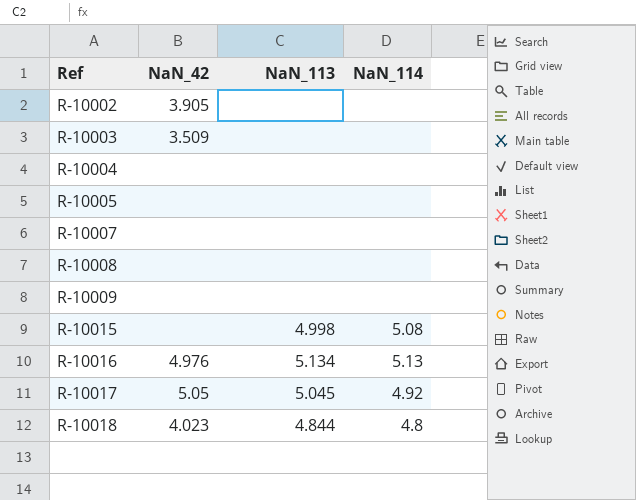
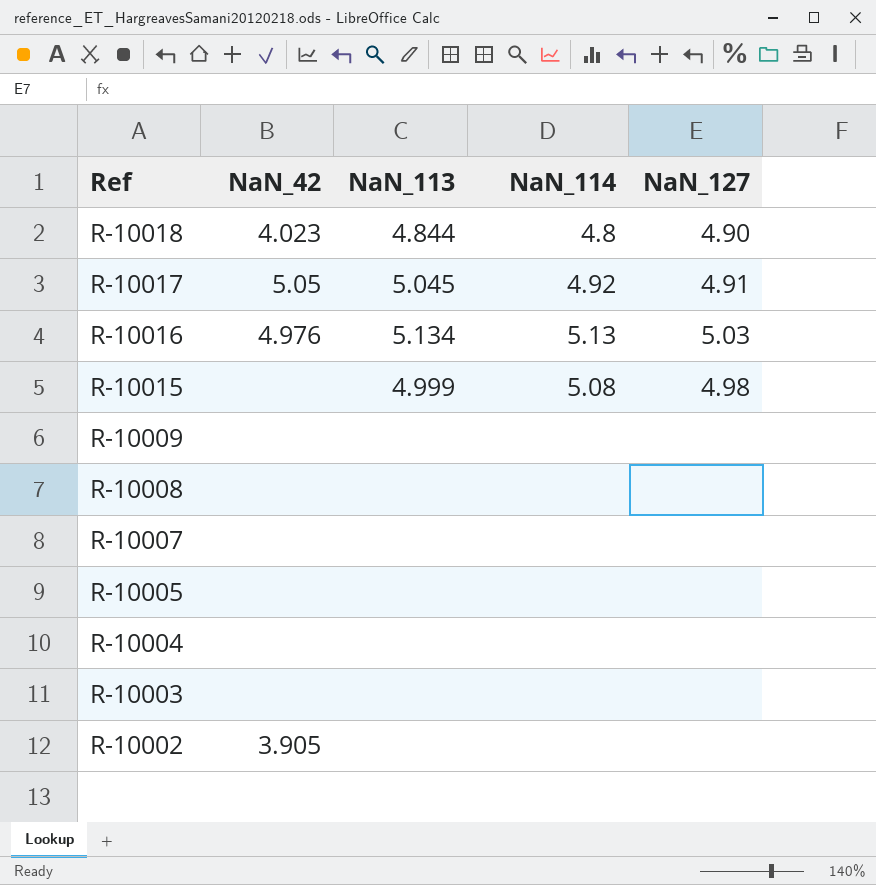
row order: Ref ascending -> Ref descending
column NaN_127 | position: none -> 5
R-10015 | NaN_113: 4.998 -> 4.999
R-10003 | NaN_42: 3.509 -> none

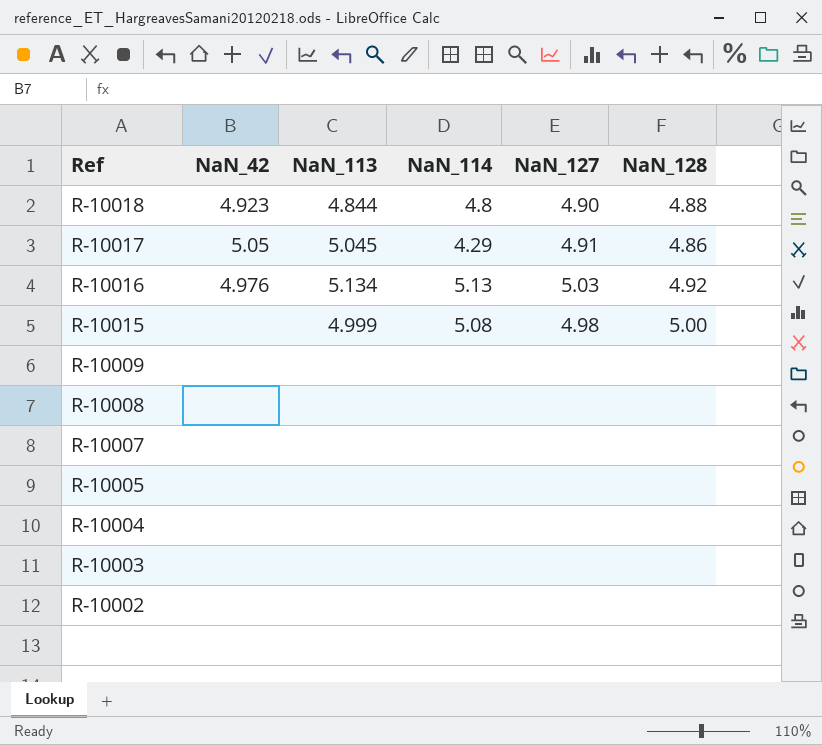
column NaN_128 | position: none -> 6
R-10018 | NaN_42: 4.023 -> 4.923
R-10017 | NaN_114: 4.92 -> 4.29
R-10002 | NaN_42: 3.905 -> none

